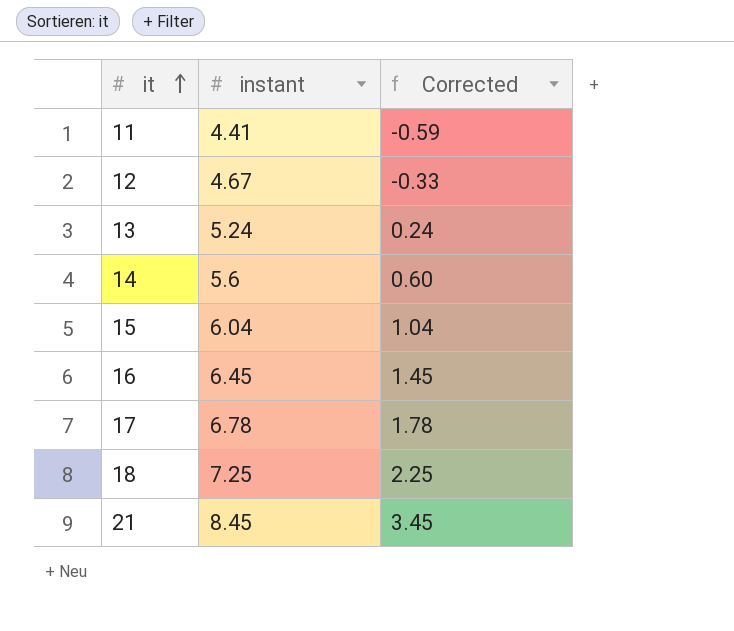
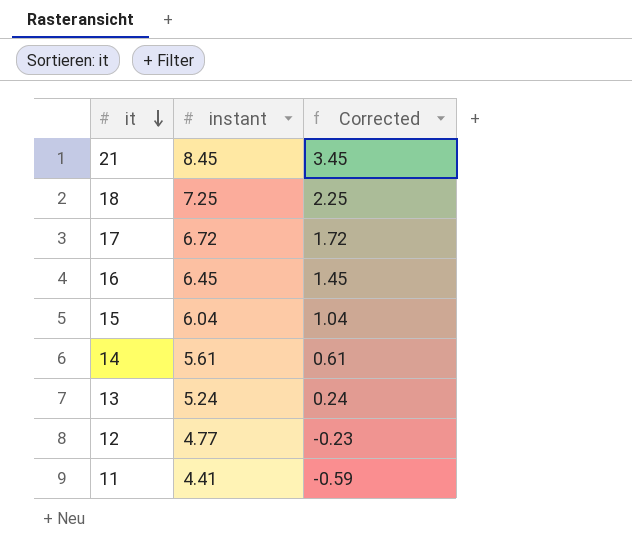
row order: it ascending -> it descending
17 | instant: 6.78 -> 6.72
17 | Corrected: 1.78 -> 1.72
14 | instant: 5.6 -> 5.61
14 | Corrected: 0.60 -> 0.61
12 | instant: 4.67 -> 4.77
12 | Corrected: -0.33 -> -0.23

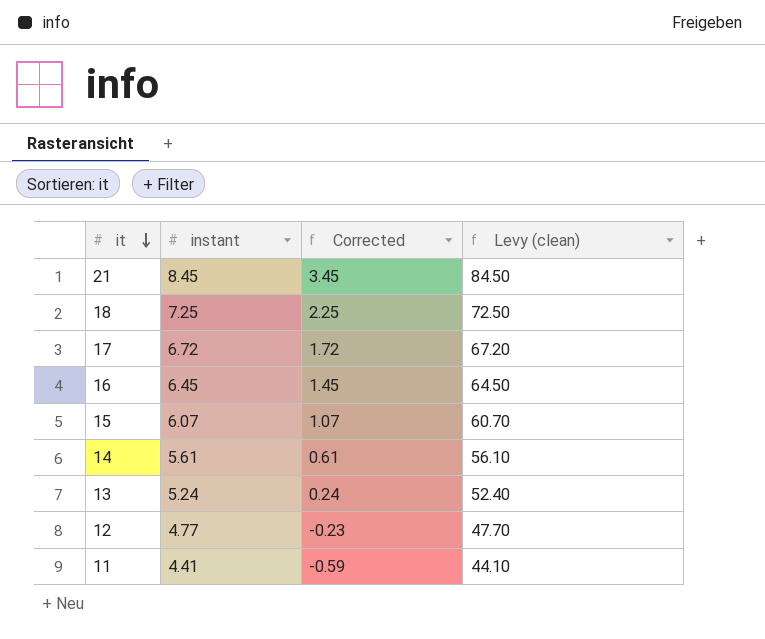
column Levy (clean) | formula: none -> [instant] * 10
15 | instant: 6.04 -> 6.07
15 | Corrected: 1.04 -> 1.07

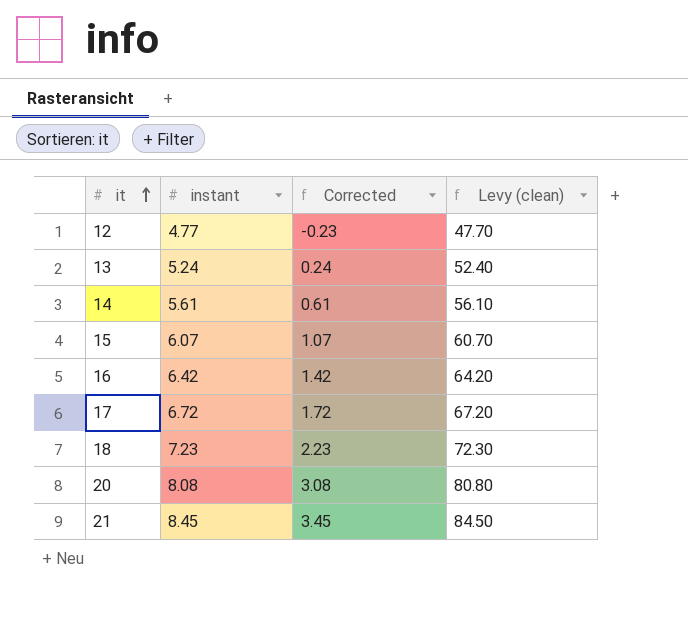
row order: it descending -> it ascending
row 11: 4.41 | -0.59 | 44.10 -> none
16 | instant: 6.45 -> 6.42
16 | Corrected: 1.45 -> 1.42
16 | Levy (clean): 64.50 -> 64.20
18 | instant: 7.25 -> 7.23
18 | Corrected: 2.25 -> 2.23
18 | Levy (clean): 72.50 -> 72.30
row 20: none -> 8.08 | 3.08 | 80.80

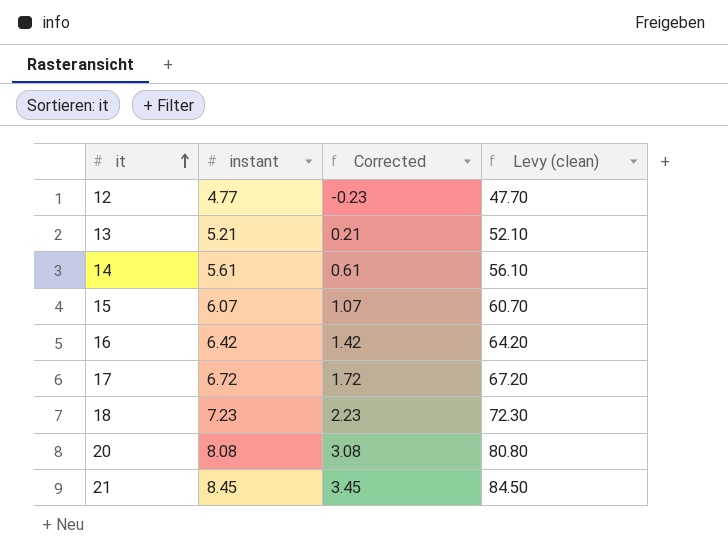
13 | instant: 5.24 -> 5.21
13 | Corrected: 0.24 -> 0.21
13 | Levy (clean): 52.40 -> 52.10

